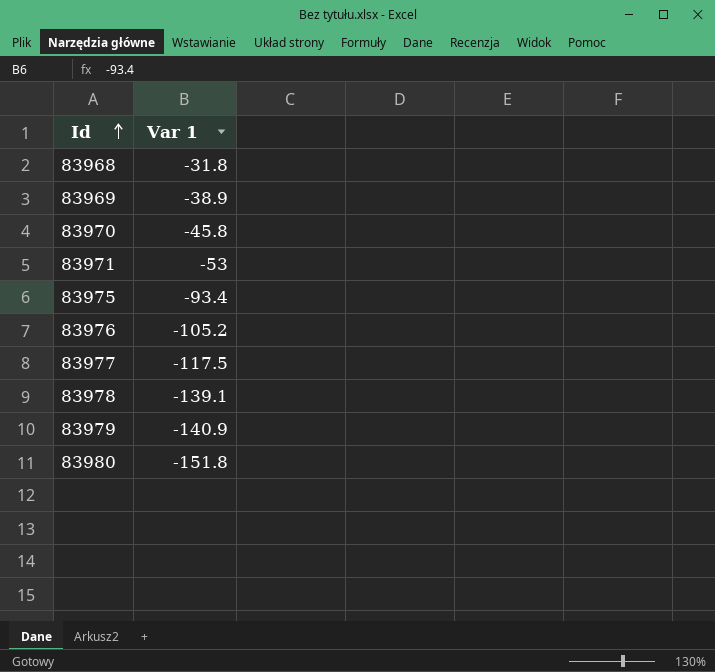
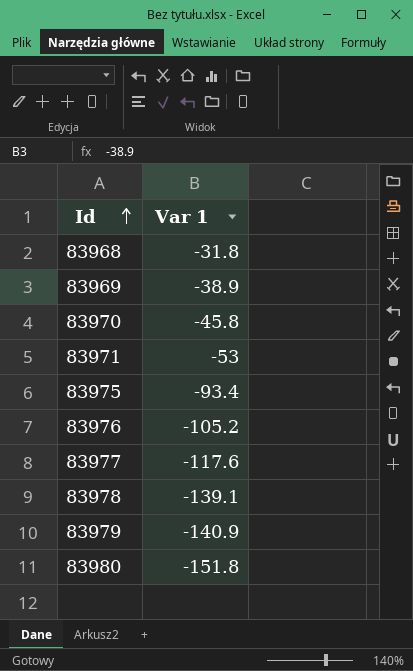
83977 | Var 1: -117.5 -> -117.6

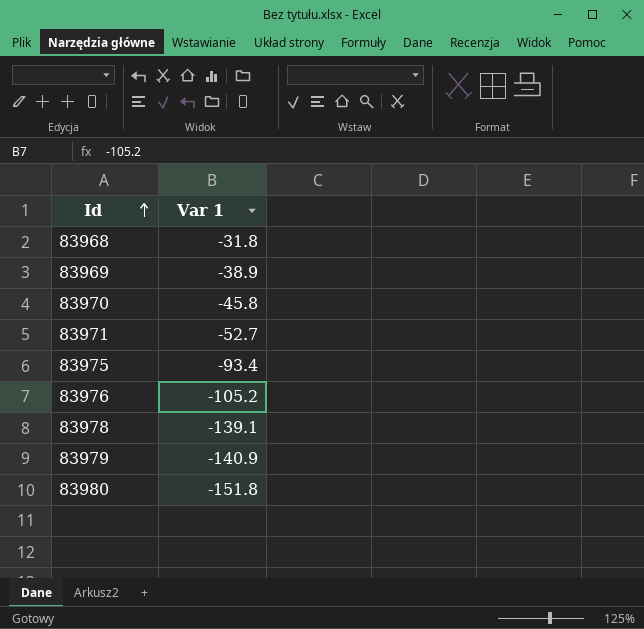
row 83977: -117.6 -> none
83971 | Var 1: -53 -> -52.7

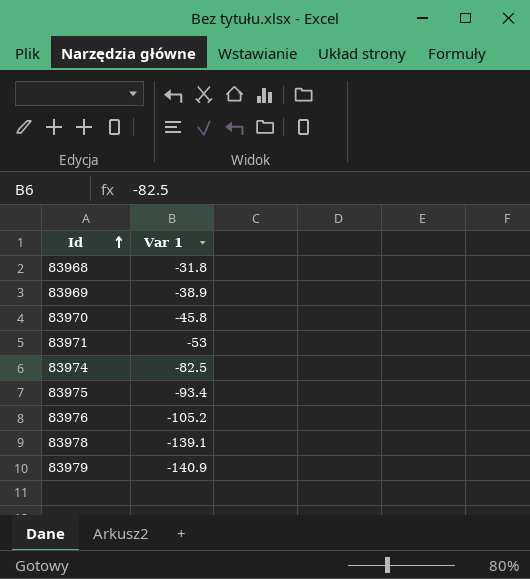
row 83980: -151.8 -> none
83971 | Var 1: -52.7 -> -53
row 83974: none -> -82.5

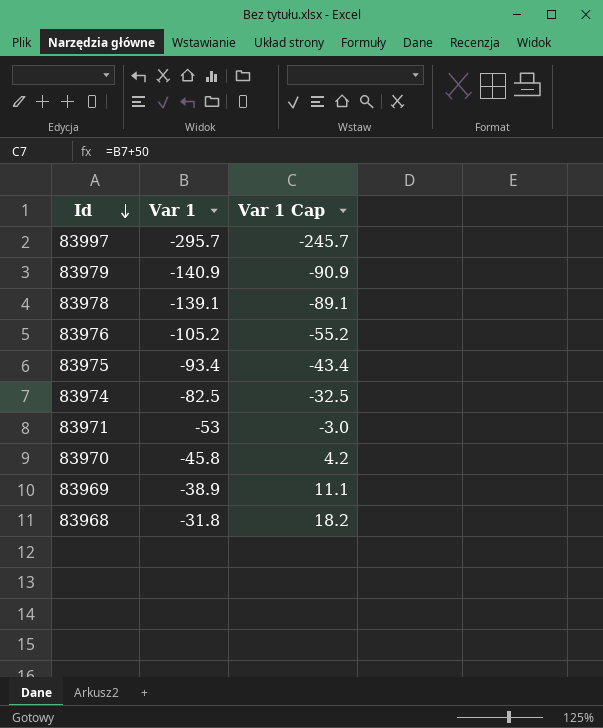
row order: Id ascending -> Id descending
column Var 1 Cap | formula: none -> [Var 1] + 50
row 83997: none -> -295.7 | -245.7

